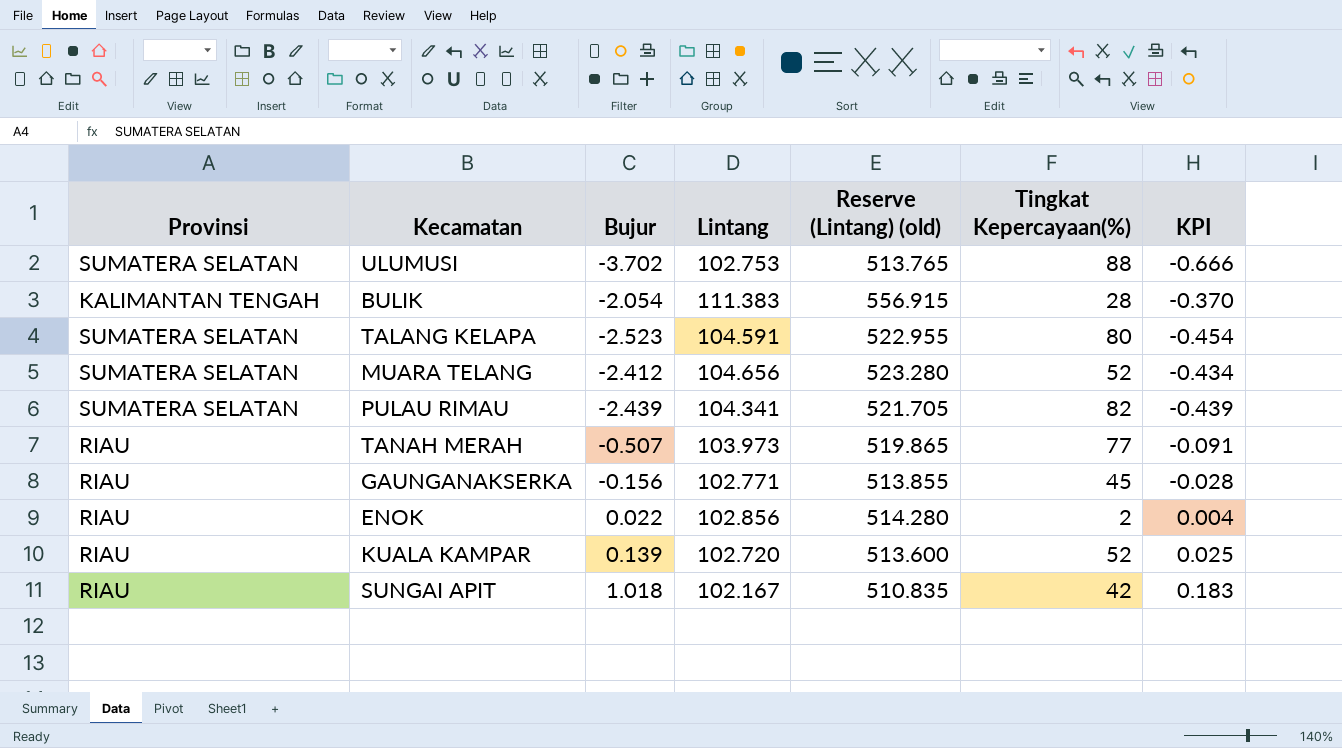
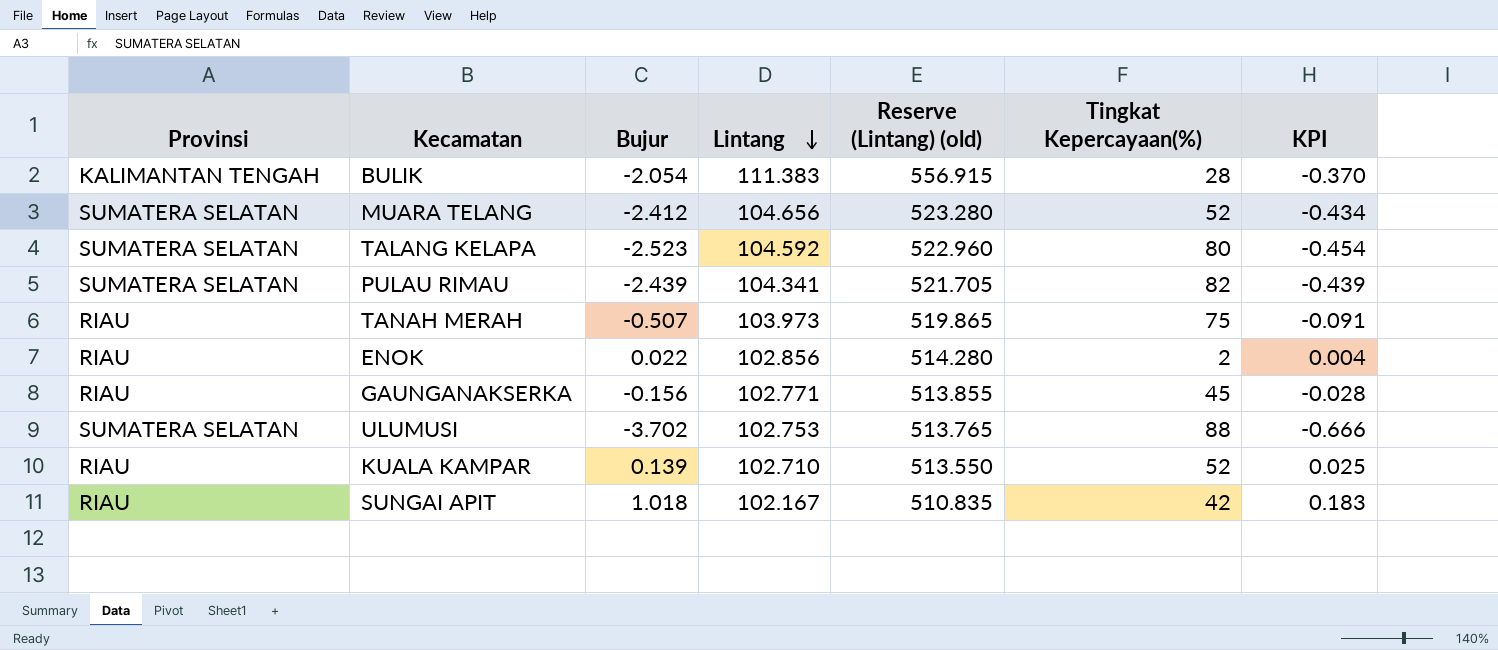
row order: none -> Lintang descending
TALANG KELAPA | Lintang: 104.591 -> 104.592
TALANG KELAPA | Reserve (Lintang) (old): 522.955 -> 522.960
TANAH MERAH | Tingkat Kepercayaan(%): 77 -> 75
KUALA KAMPAR | Lintang: 102.720 -> 102.710
KUALA KAMPAR | Reserve (Lintang) (old): 513.600 -> 513.550

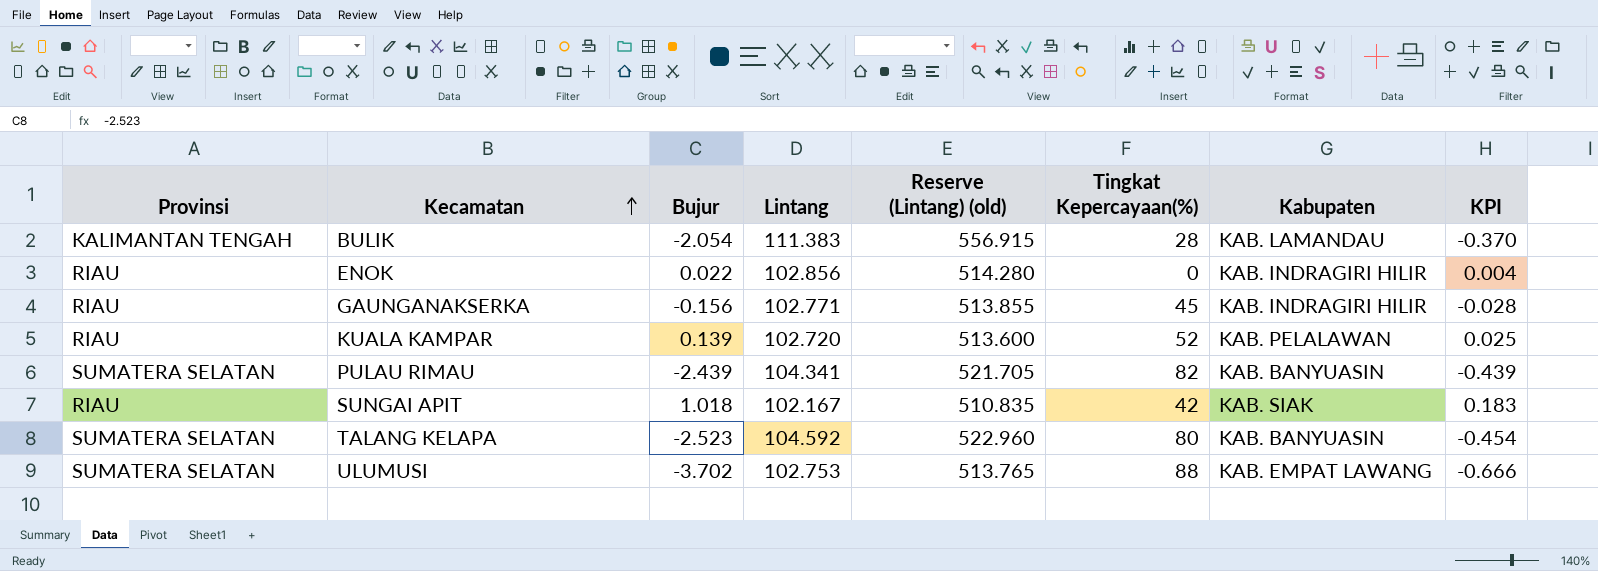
row order: Lintang descending -> Kecamatan ascending
column Kabupaten | position: none -> 7
row MUARA TELANG: SUMATERA SELATAN | -2.412 | 104.656 | 523.280 | 52 | -0.434 -> none
row TANAH MERAH: RIAU | -0.507 | 103.973 | 519.865 | 75 | -0.091 -> none
ENOK | Tingkat Kepercayaan(%): 2 -> 0
KUALA KAMPAR | Lintang: 102.710 -> 102.720
KUALA KAMPAR | Reserve (Lintang) (old): 513.550 -> 513.600

